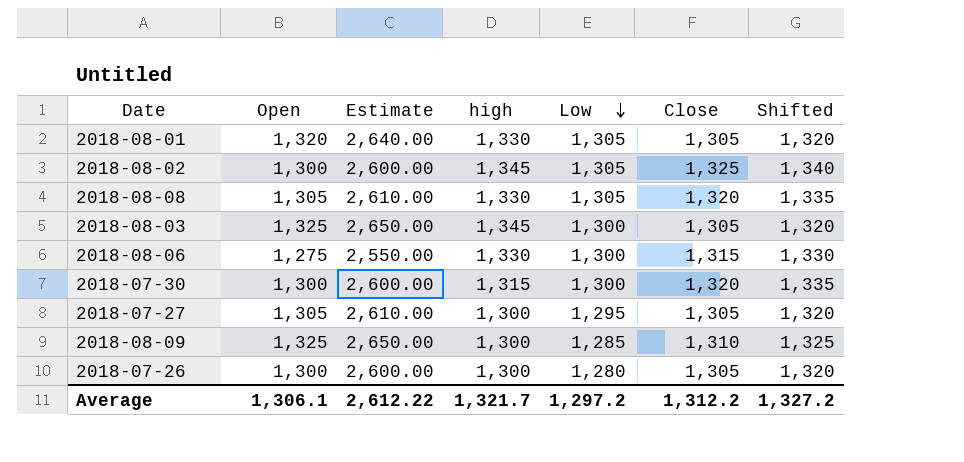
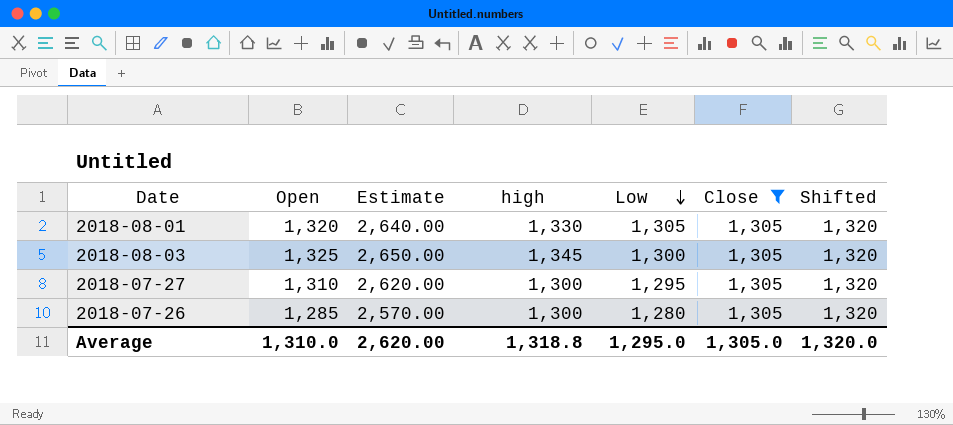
filter: none -> Close = 1,305
2018-07-27 | Open: 1,305 -> 1,310
2018-07-27 | Estimate: 2,610.00 -> 2,620.00
2018-07-26 | Open: 1,300 -> 1,285
2018-07-26 | Estimate: 2,600.00 -> 2,570.00
Average | Open: 1,306.1 -> 1,310.0
Average | Estimate: 2,612.22 -> 2,620.00
Average | high: 1,321.7 -> 1,318.8
Average | Low: 1,297.2 -> 1,295.0
Average | Close: 1,312.2 -> 1,305.0
Average | Shifted: 1,327.2 -> 1,320.0

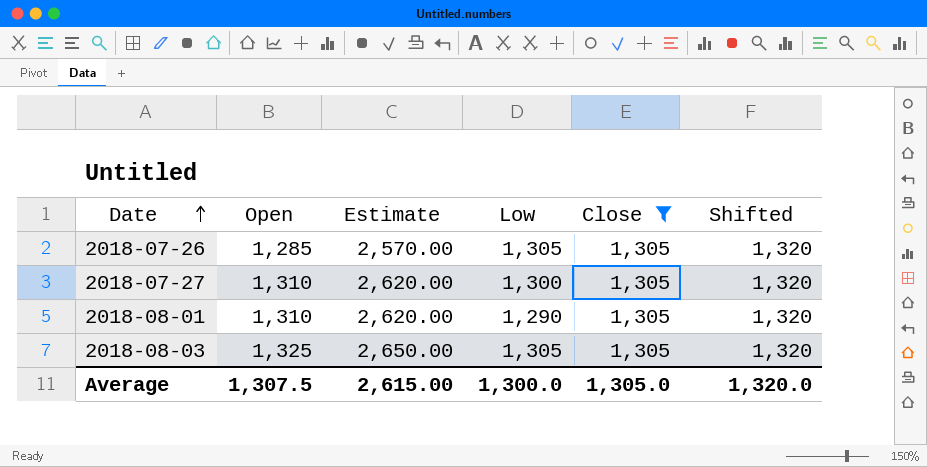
row order: Low descending -> Date ascending
column high | position: 4 -> none
2018-07-26 | Low: 1,280 -> 1,305
2018-07-27 | Low: 1,295 -> 1,300
2018-08-01 | Open: 1,320 -> 1,310
2018-08-01 | Estimate: 2,640.00 -> 2,620.00
2018-08-01 | Low: 1,305 -> 1,290
2018-08-03 | Low: 1,300 -> 1,305
Average | Open: 1,310.0 -> 1,307.5
Average | Estimate: 2,620.00 -> 2,615.00
Average | Low: 1,295.0 -> 1,300.0

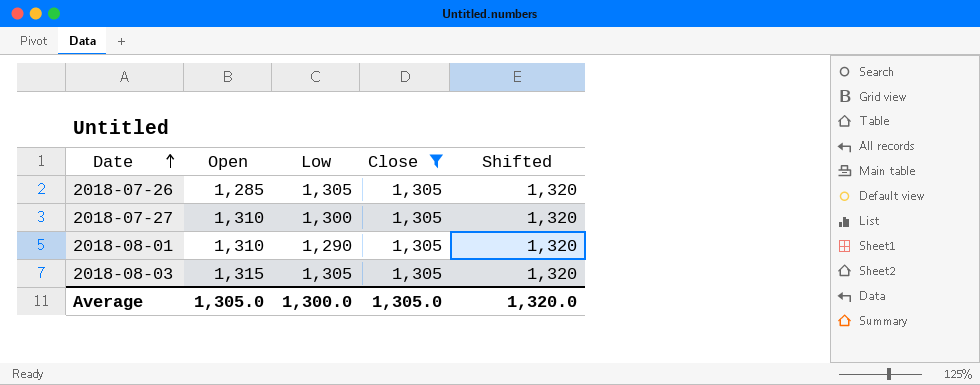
column Estimate | formula: [Open] * 2 -> none
2018-08-03 | Open: 1,325 -> 1,315
Average | Open: 1,307.5 -> 1,305.0

